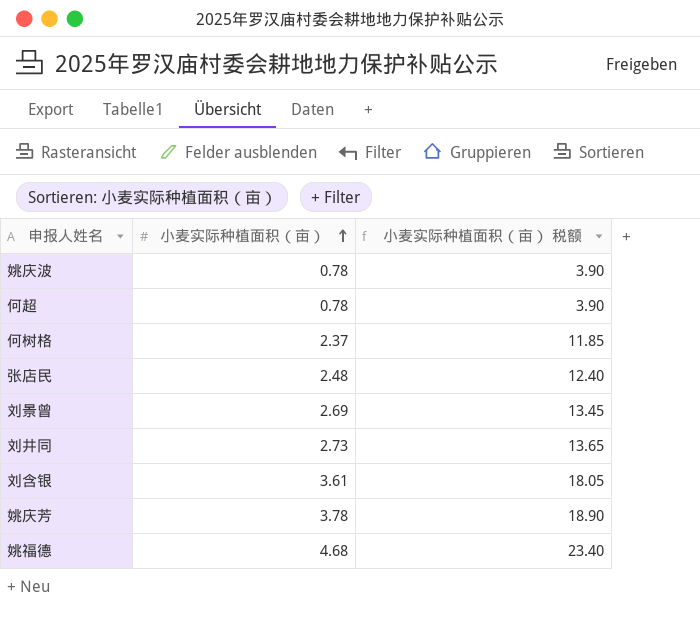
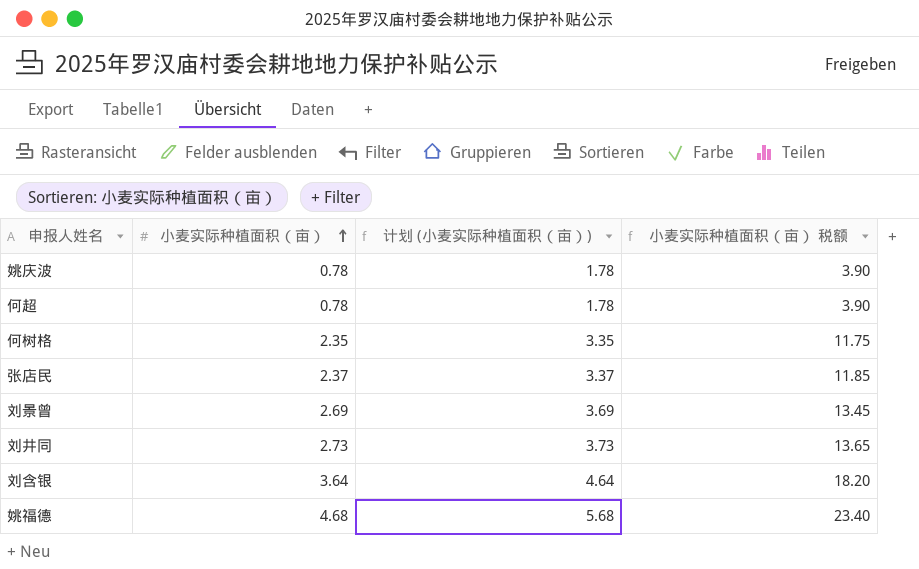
column 计划 (小麦实际种植面积（亩）) | formula: none -> [小麦实际种植面积（亩）] + 1
row 姚庆芳: 3.78 | 18.90 -> none
何树格 | 小麦实际种植面积（亩）: 2.37 -> 2.35
何树格 | 小麦实际种植面积（亩） 税额: 11.85 -> 11.75
张店民 | 小麦实际种植面积（亩）: 2.48 -> 2.37
张店民 | 小麦实际种植面积（亩） 税额: 12.40 -> 11.85
刘含银 | 小麦实际种植面积（亩）: 3.61 -> 3.64
刘含银 | 小麦实际种植面积（亩） 税额: 18.05 -> 18.20

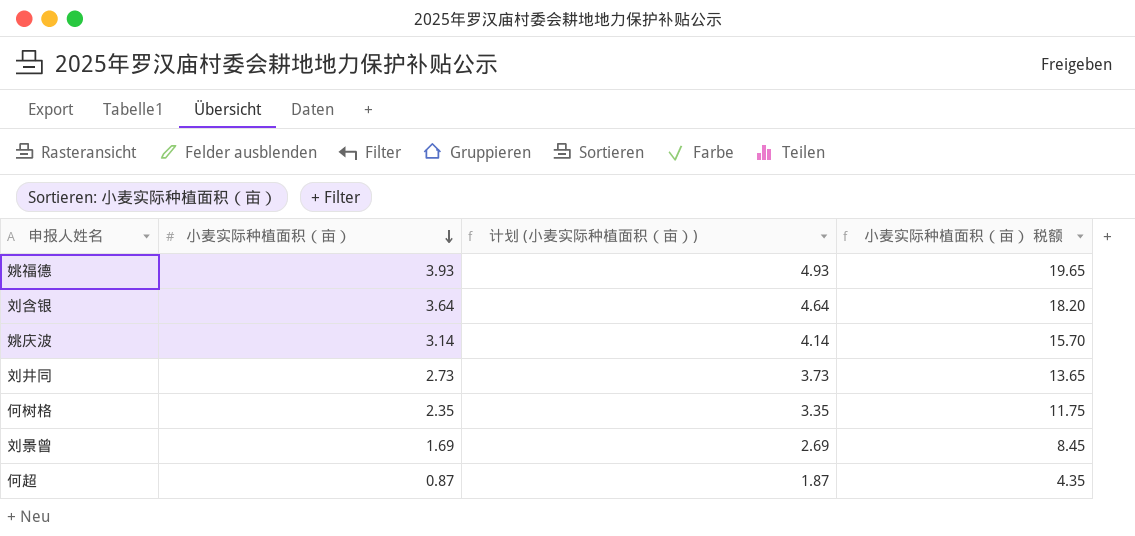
row order: 小麦实际种植面积（亩） ascending -> 小麦实际种植面积（亩） descending
row 张店民: 2.37 | 3.37 | 11.85 -> none
姚福德 | 小麦实际种植面积（亩）: 4.68 -> 3.93
姚福德 | 计划 (小麦实际种植面积（亩）): 5.68 -> 4.93
姚福德 | 小麦实际种植面积（亩） 税额: 23.40 -> 19.65
姚庆波 | 小麦实际种植面积（亩）: 0.78 -> 3.14
姚庆波 | 计划 (小麦实际种植面积（亩）): 1.78 -> 4.14
姚庆波 | 小麦实际种植面积（亩） 税额: 3.90 -> 15.70
刘景曾 | 小麦实际种植面积（亩）: 2.69 -> 1.69
刘景曾 | 计划 (小麦实际种植面积（亩）): 3.69 -> 2.69
刘景曾 | 小麦实际种植面积（亩） 税额: 13.45 -> 8.45
何超 | 小麦实际种植面积（亩）: 0.78 -> 0.87
何超 | 计划 (小麦实际种植面积（亩）): 1.78 -> 1.87
何超 | 小麦实际种植面积（亩） 税额: 3.90 -> 4.35

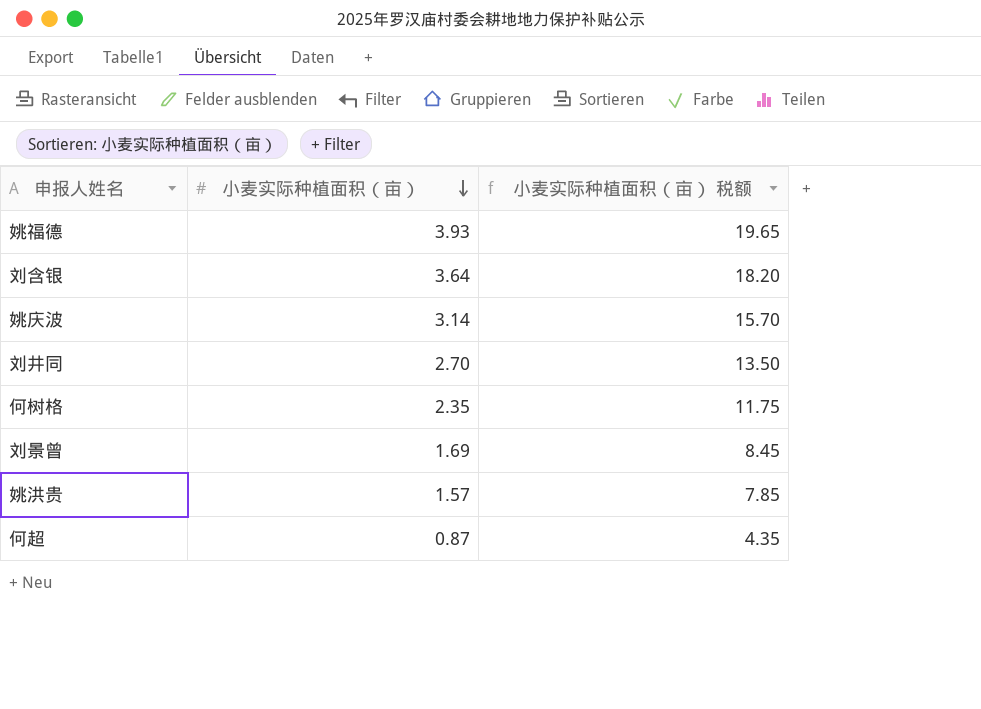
column 计划 (小麦实际种植面积（亩）) | formula: [小麦实际种植面积（亩）] + 1 -> none
刘井同 | 小麦实际种植面积（亩）: 2.73 -> 2.70
刘井同 | 小麦实际种植面积（亩） 税额: 13.65 -> 13.50
row 姚洪贵: none -> 1.57 | 7.85

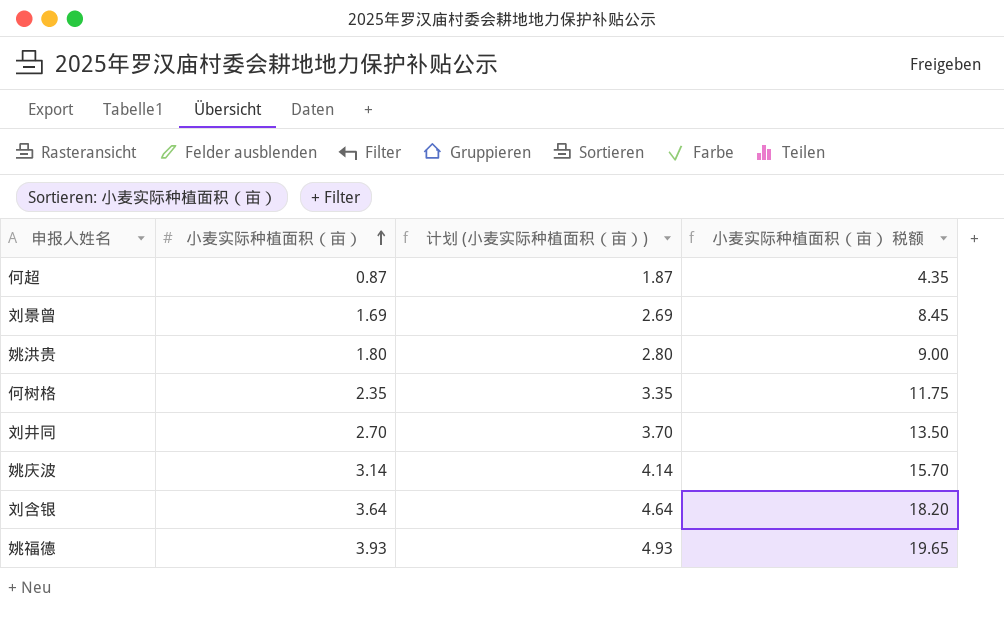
row order: 小麦实际种植面积（亩） descending -> 小麦实际种植面积（亩） ascending
column 计划 (小麦实际种植面积（亩）) | formula: none -> [小麦实际种植面积（亩）] + 1
姚洪贵 | 小麦实际种植面积（亩）: 1.57 -> 1.80
姚洪贵 | 小麦实际种植面积（亩） 税额: 7.85 -> 9.00

